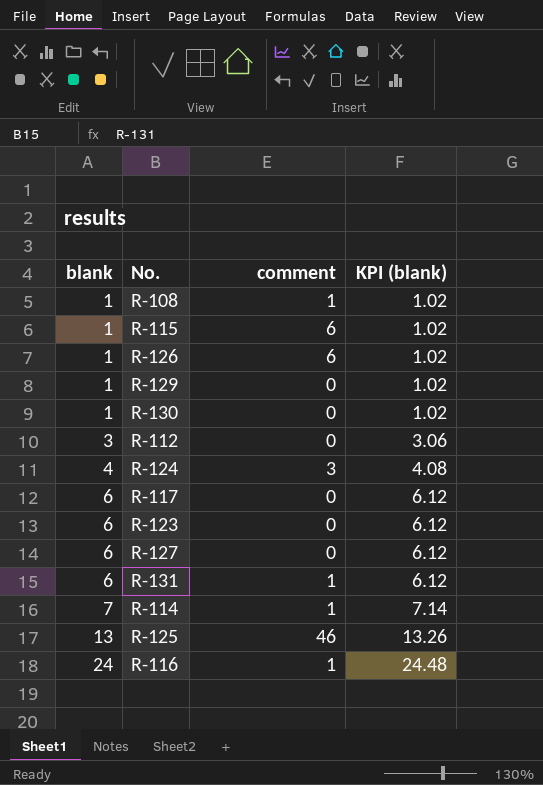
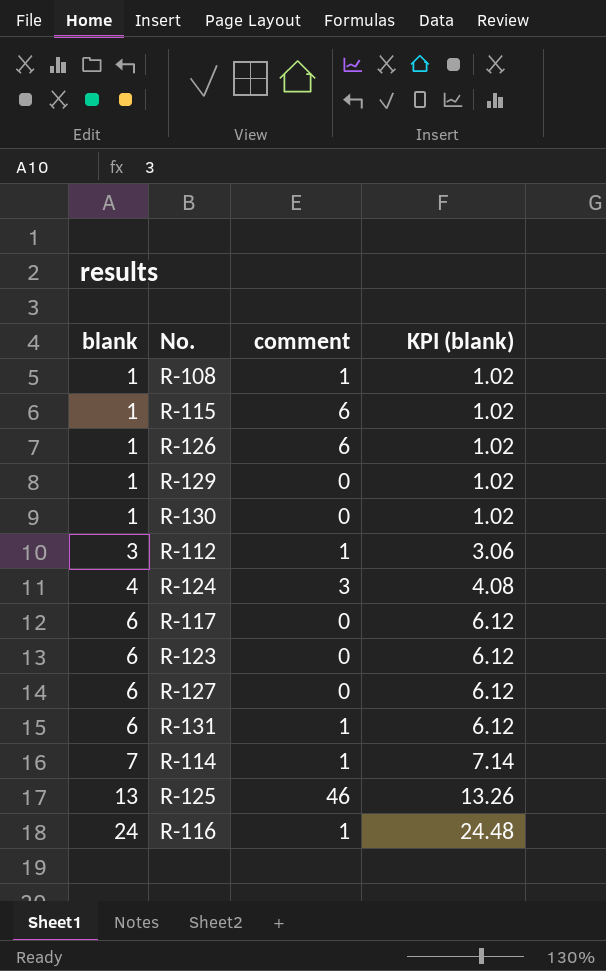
R-112 | comment: 0 -> 1

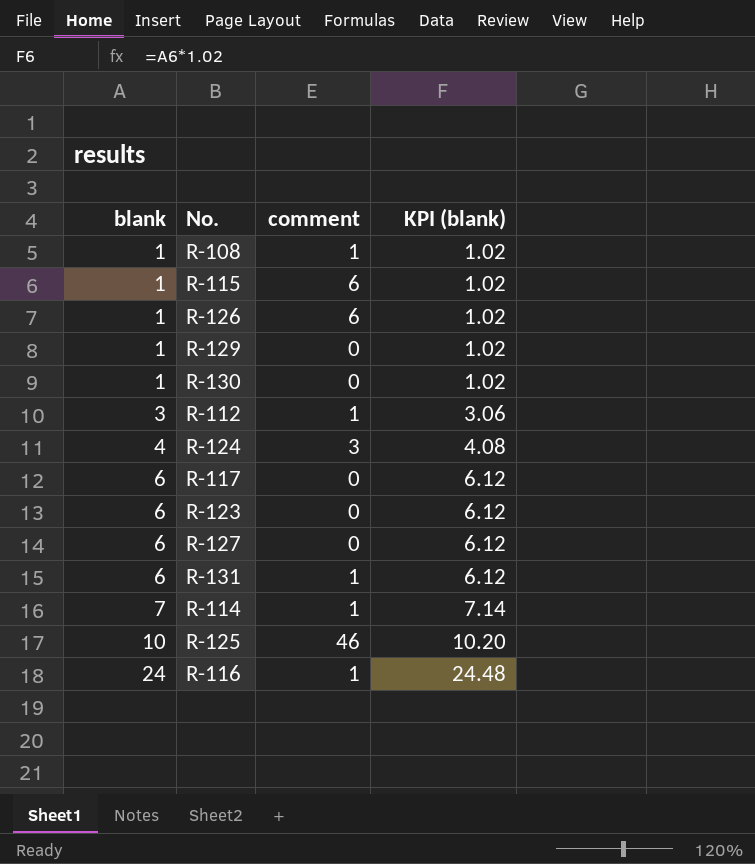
R-125 | blank: 13 -> 10
R-125 | KPI (blank): 13.26 -> 10.20

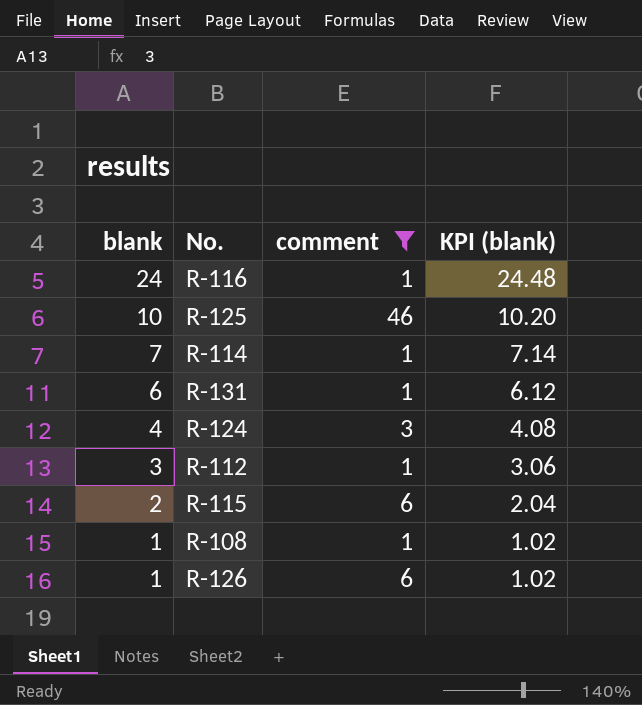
filter: none -> comment != 0
row order: blank ascending -> blank descending
R-115 | blank: 1 -> 2
R-115 | KPI (blank): 1.02 -> 2.04

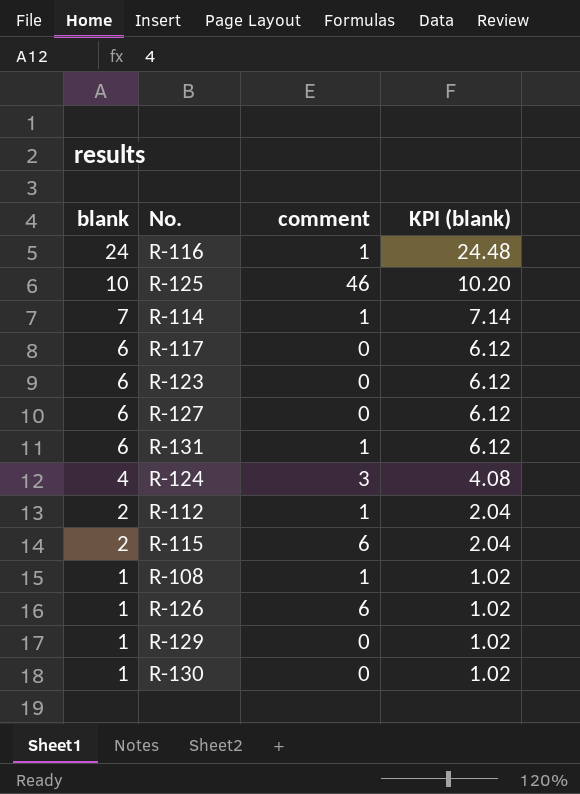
filter: comment != 0 -> none
R-112 | blank: 3 -> 2
R-112 | KPI (blank): 3.06 -> 2.04

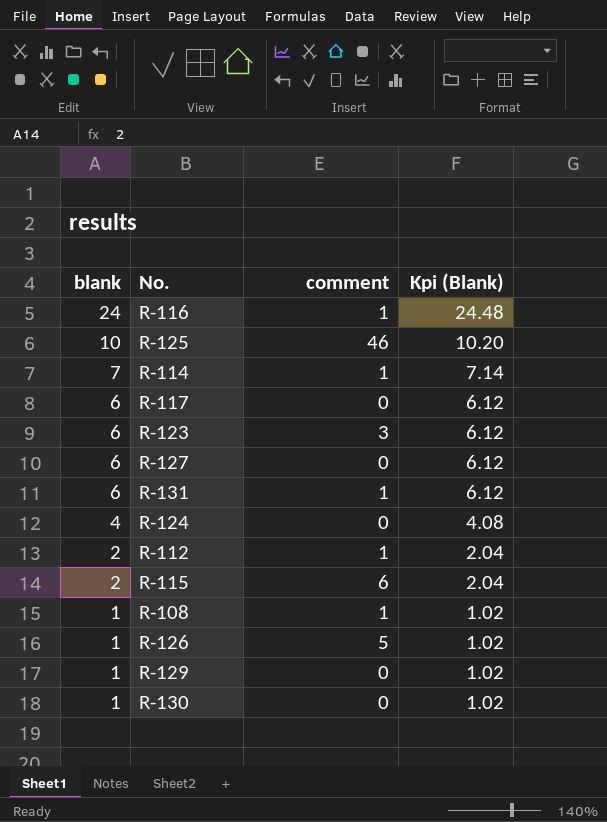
column name: KPI (blank) -> Kpi (Blank)
R-123 | comment: 0 -> 3
R-124 | comment: 3 -> 0
R-126 | comment: 6 -> 5

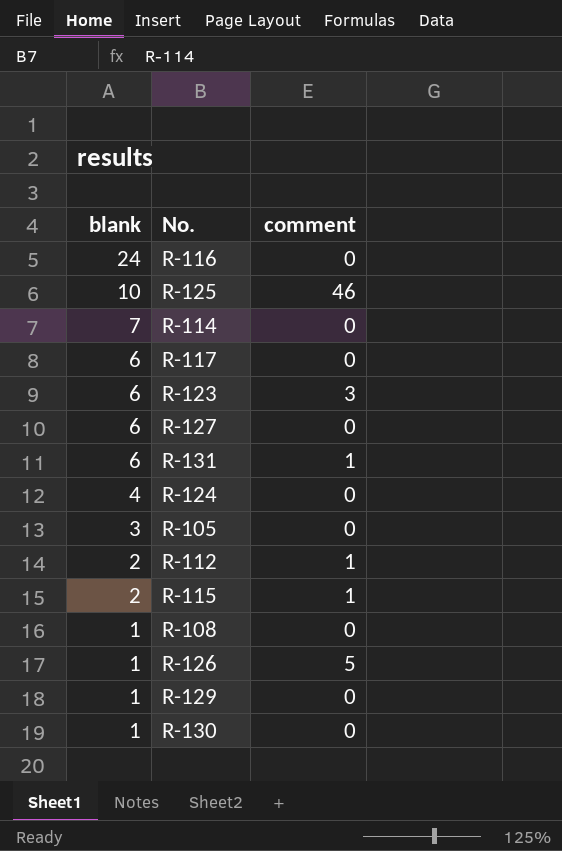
column Kpi (Blank) | formula: [blank] * 1.02 -> none
R-116 | comment: 1 -> 0
R-114 | comment: 1 -> 0
row R-105: none -> 3 | 0
R-115 | comment: 6 -> 1
R-108 | comment: 1 -> 0

